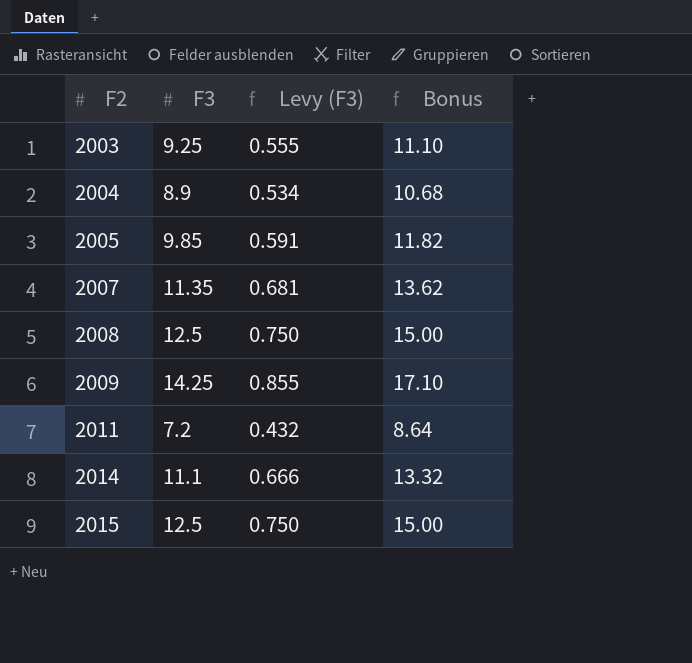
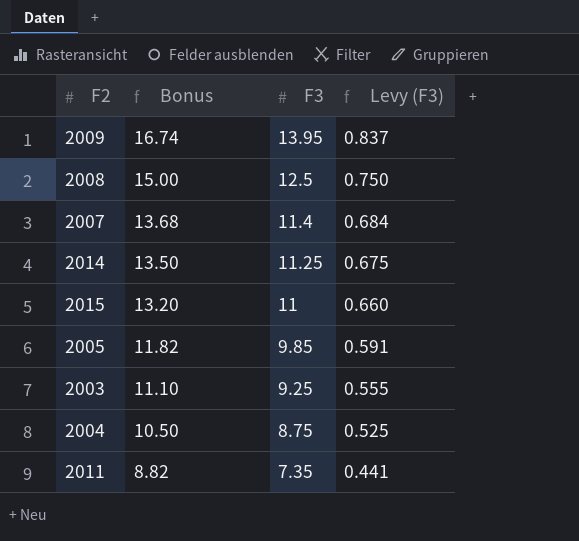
row order: F2 ascending -> Bonus descending
column Bonus | position: 4 -> 2
2009 | Bonus: 17.10 -> 16.74
2009 | F3: 14.25 -> 13.95
2009 | Levy (F3): 0.855 -> 0.837
2007 | Bonus: 13.62 -> 13.68
2007 | F3: 11.35 -> 11.4
2007 | Levy (F3): 0.681 -> 0.684
2014 | Bonus: 13.32 -> 13.50
2014 | F3: 11.1 -> 11.25
2014 | Levy (F3): 0.666 -> 0.675
2015 | Bonus: 15.00 -> 13.20
2015 | F3: 12.5 -> 11
2015 | Levy (F3): 0.750 -> 0.660
2004 | Bonus: 10.68 -> 10.50
2004 | F3: 8.9 -> 8.75
2004 | Levy (F3): 0.534 -> 0.525
2011 | Bonus: 8.64 -> 8.82
2011 | F3: 7.2 -> 7.35
2011 | Levy (F3): 0.432 -> 0.441

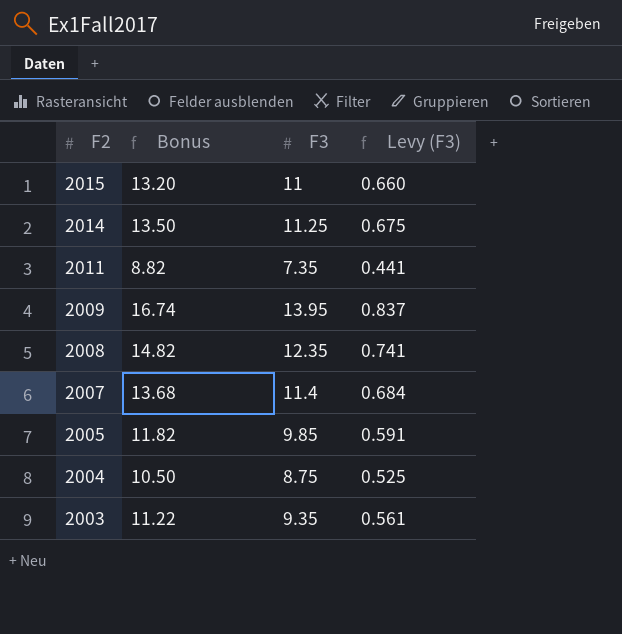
row order: Bonus descending -> F2 descending
2008 | Bonus: 15.00 -> 14.82
2008 | F3: 12.5 -> 12.35
2008 | Levy (F3): 0.750 -> 0.741
2003 | Bonus: 11.10 -> 11.22
2003 | F3: 9.25 -> 9.35
2003 | Levy (F3): 0.555 -> 0.561

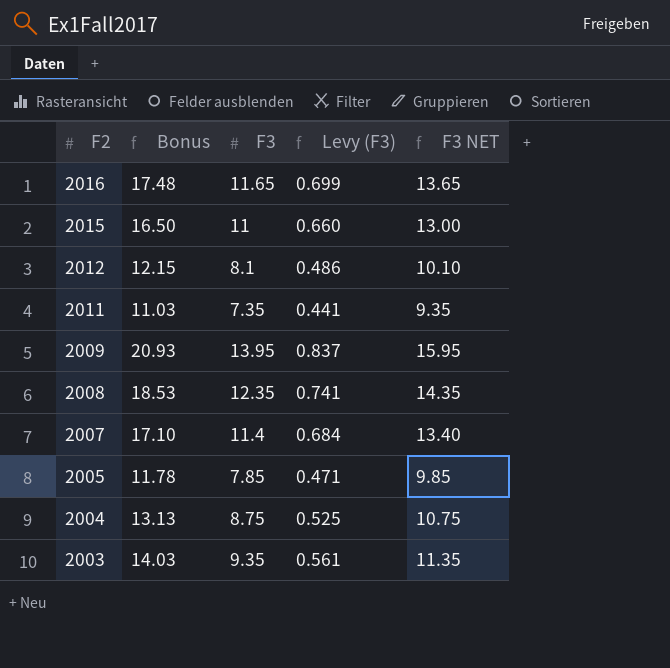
column Bonus | formula: [F3] * 1.2 -> [F3] * 1.5
column F3 NET | formula: none -> [F3] + 2
row 2014: 13.50 | 11.25 | 0.675 -> none
row 2016: none -> 17.48 | 11.65 | 0.699 | 13.65
row 2012: none -> 12.15 | 8.1 | 0.486 | 10.10
2005 | F3: 9.85 -> 7.85
2005 | Levy (F3): 0.591 -> 0.471

